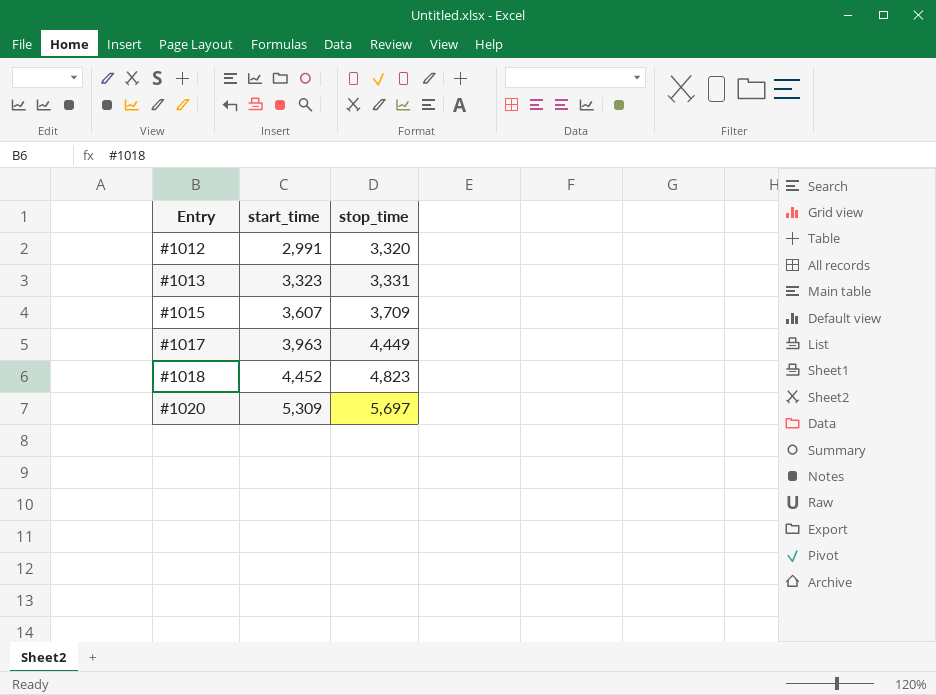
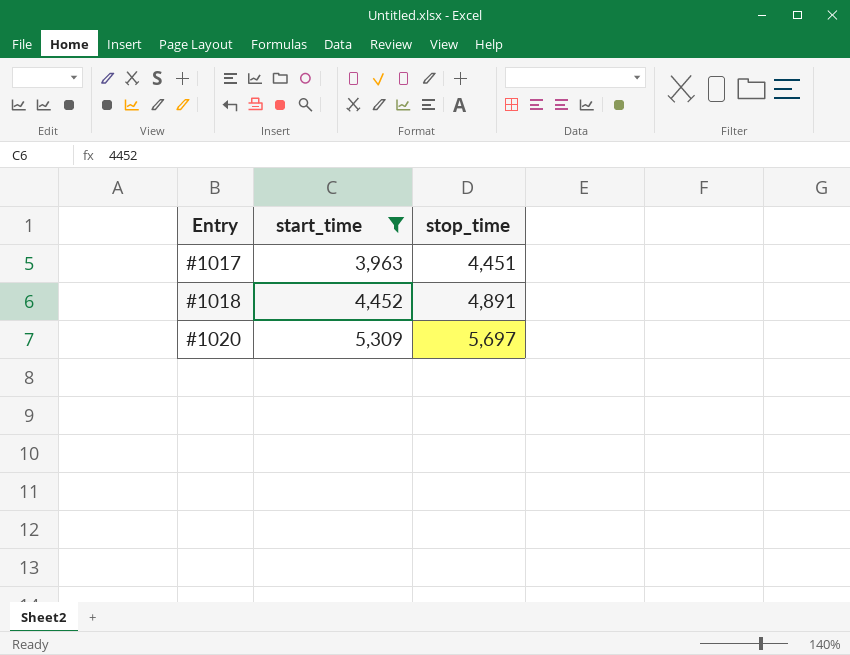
filter: none -> start_time >= 3,963
#1017 | stop_time: 4,449 -> 4,451
#1018 | stop_time: 4,823 -> 4,891

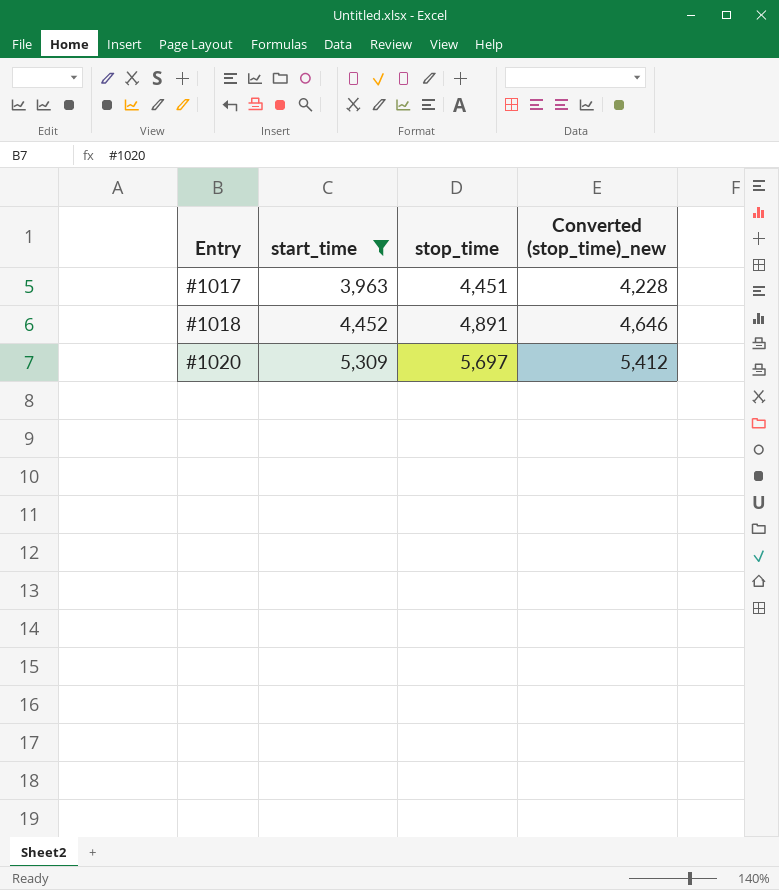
column Converted (stop_time)_new | formula: none -> [stop_time] * 0.95

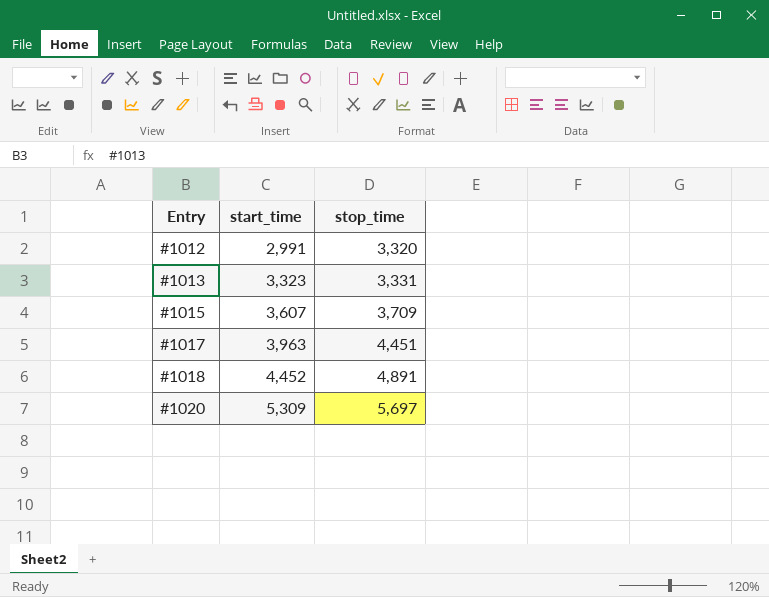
filter: start_time >= 3,963 -> none
column Converted (stop_time)_new | formula: [stop_time] * 0.95 -> none

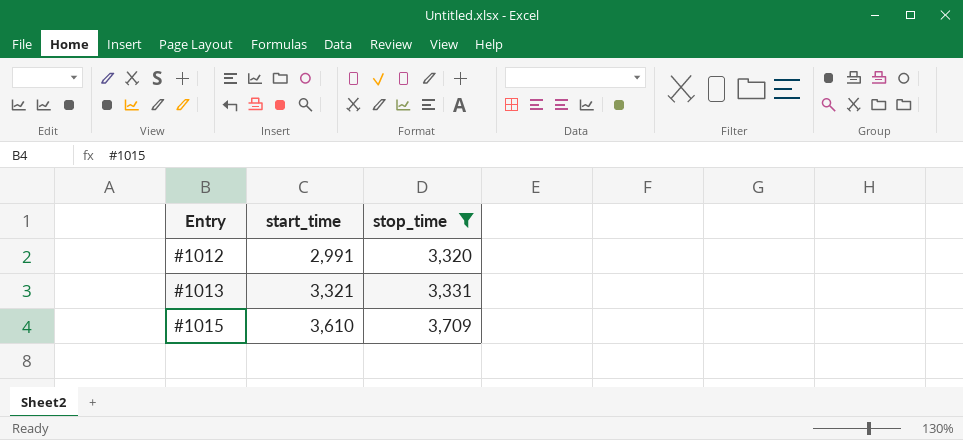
filter: none -> stop_time <= 3,709
#1013 | start_time: 3,323 -> 3,321
#1015 | start_time: 3,607 -> 3,610

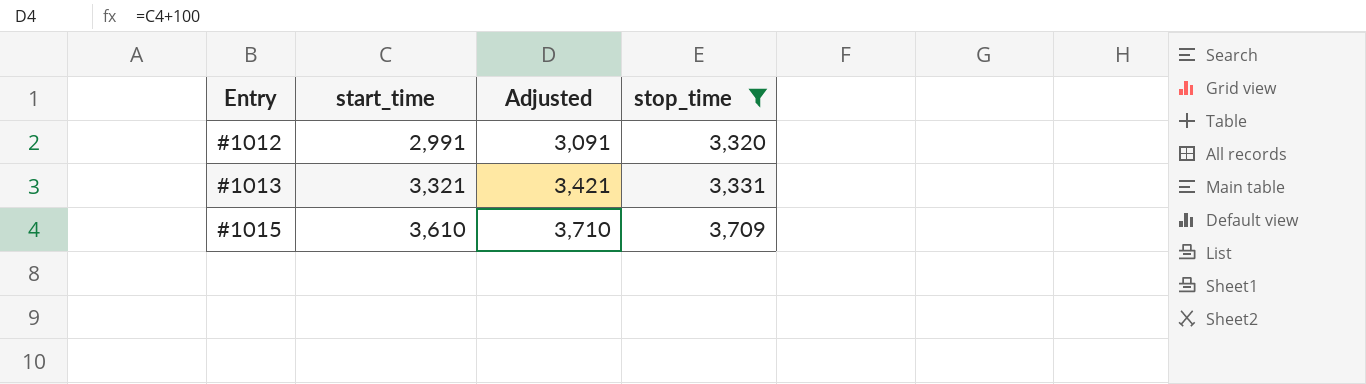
column Adjusted | formula: none -> [start_time] + 100

